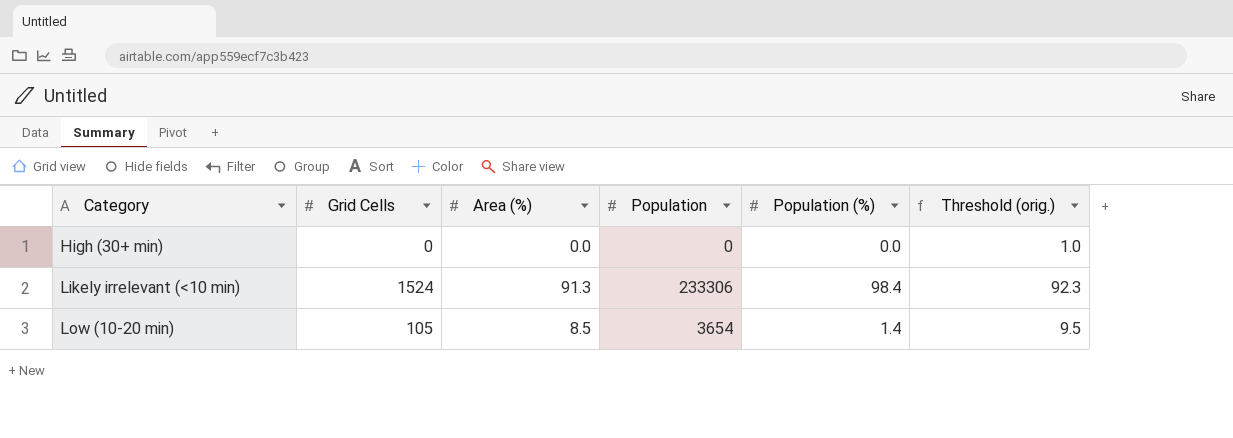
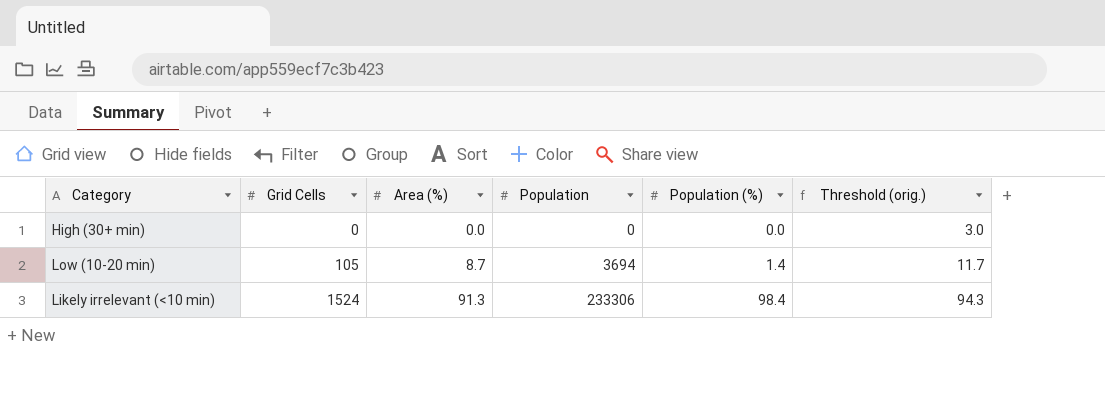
row order: Category ascending -> Grid Cells ascending
column Threshold (orig.) | formula: [Area (%)] + 1 -> [Area (%)] + 3
Low (10-20 min) | Area (%): 8.5 -> 8.7
Low (10-20 min) | Population: 3654 -> 3694

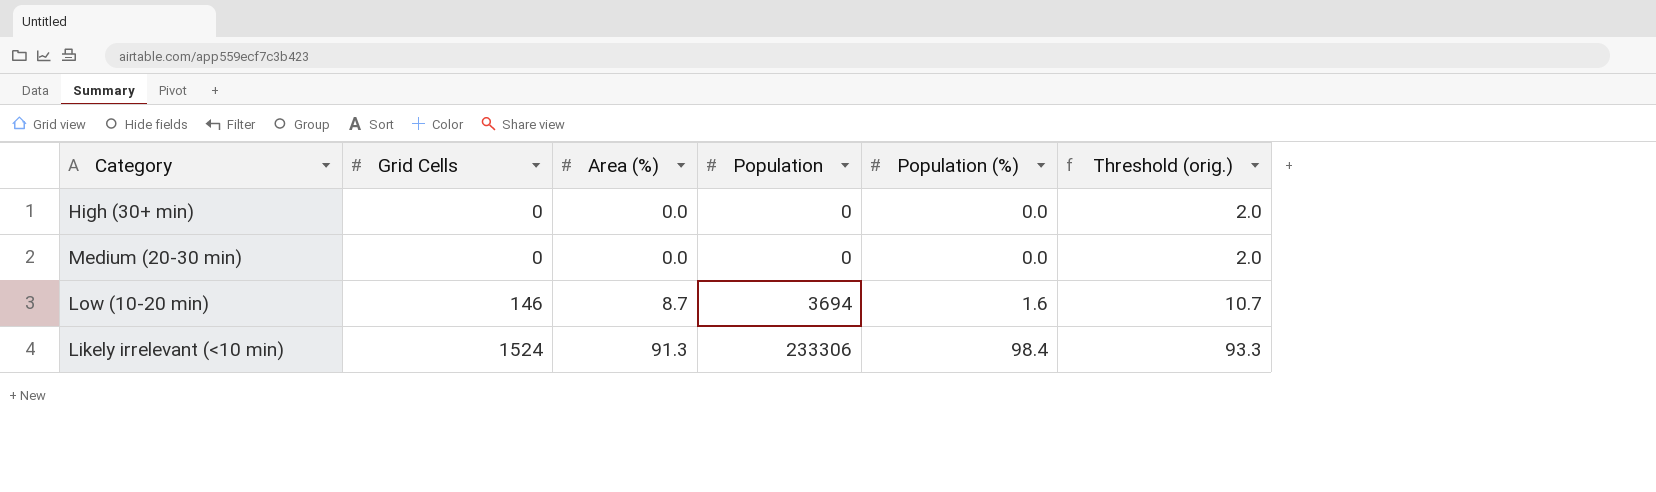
column Threshold (orig.) | formula: [Area (%)] + 3 -> [Area (%)] + 2
row Medium (20-30 min): none -> 0 | 0.0 | 0 | 0.0 | 2.0
Low (10-20 min) | Grid Cells: 105 -> 146
Low (10-20 min) | Population (%): 1.4 -> 1.6

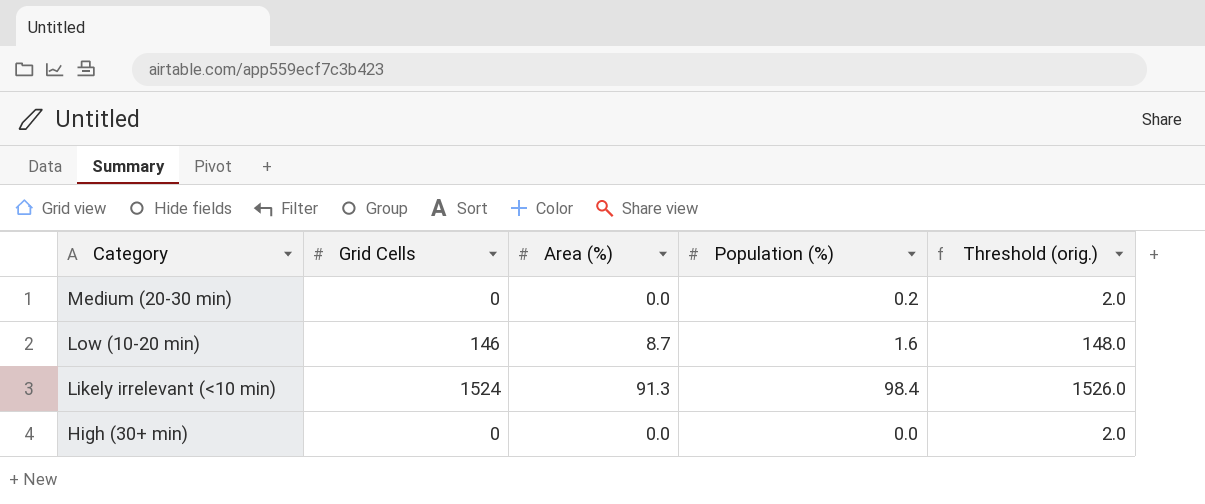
row order: Grid Cells ascending -> Category descending
column Population | position: 4 -> none
column Threshold (orig.) | formula: [Area (%)] + 2 -> [Grid Cells] + 2
Medium (20-30 min) | Population (%): 0.0 -> 0.2

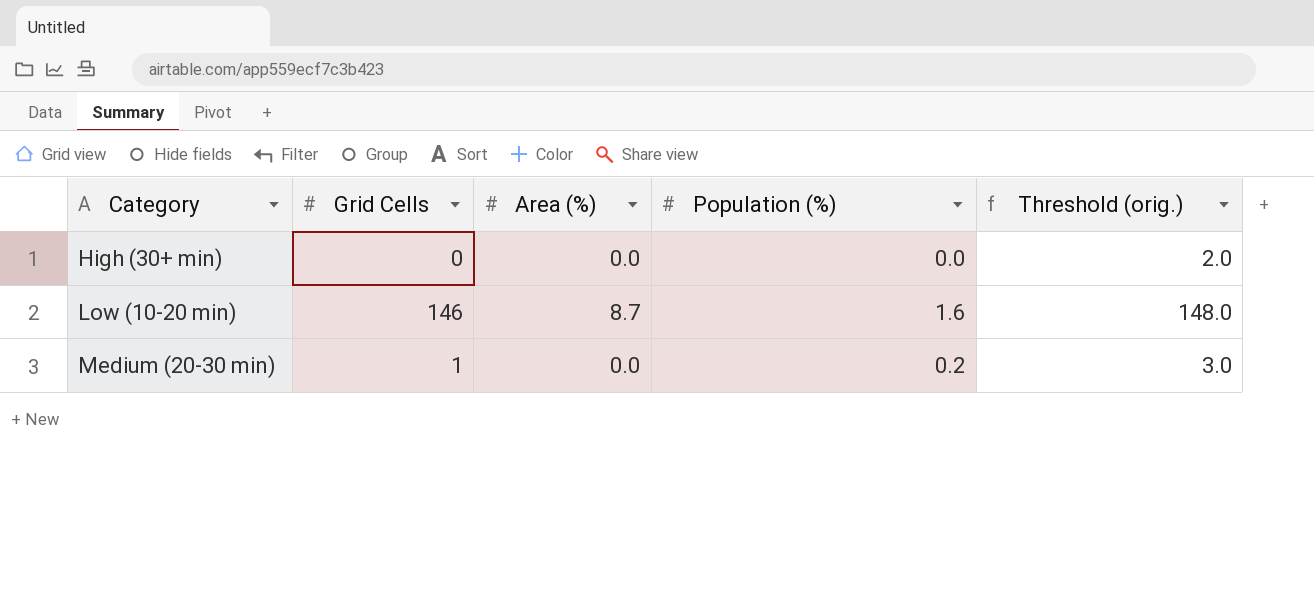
row order: Category descending -> Category ascending
row Likely irrelevant (<10 min): 1524 | 91.3 | 98.4 | 1526.0 -> none
Medium (20-30 min) | Grid Cells: 0 -> 1
Medium (20-30 min) | Threshold (orig.): 2.0 -> 3.0

